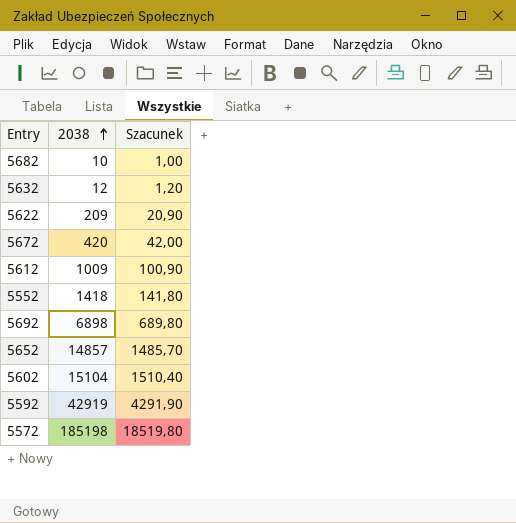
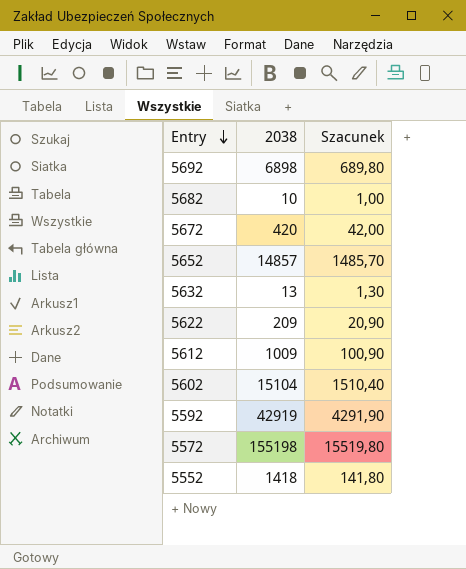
row order: 2038 ascending -> Entry descending
5632 | 2038: 12 -> 13
5632 | Szacunek: 1,20 -> 1,30
5572 | 2038: 185198 -> 155198
5572 | Szacunek: 18519,80 -> 15519,80

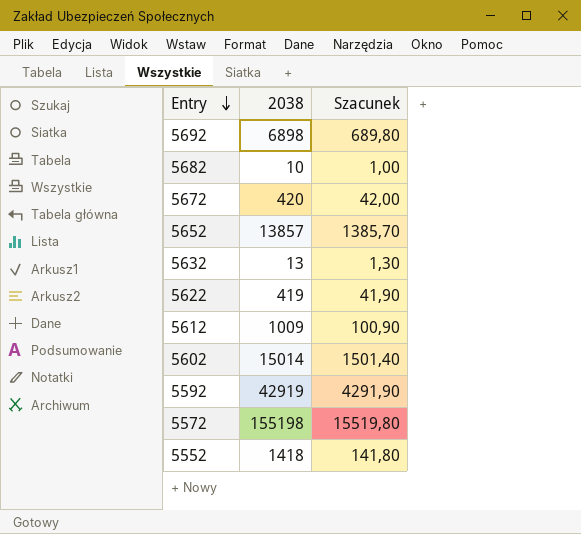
5652 | 2038: 14857 -> 13857
5652 | Szacunek: 1485,70 -> 1385,70
5622 | 2038: 209 -> 419
5622 | Szacunek: 20,90 -> 41,90
5602 | 2038: 15104 -> 15014
5602 | Szacunek: 1510,40 -> 1501,40

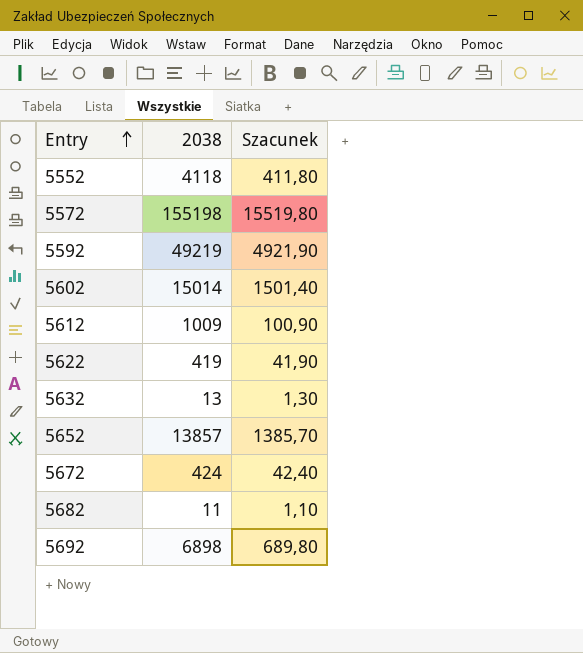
row order: Entry descending -> Entry ascending
5552 | 2038: 1418 -> 4118
5552 | Szacunek: 141,80 -> 411,80
5592 | 2038: 42919 -> 49219
5592 | Szacunek: 4291,90 -> 4921,90
5672 | 2038: 420 -> 424
5672 | Szacunek: 42,00 -> 42,40
5682 | 2038: 10 -> 11
5682 | Szacunek: 1,00 -> 1,10

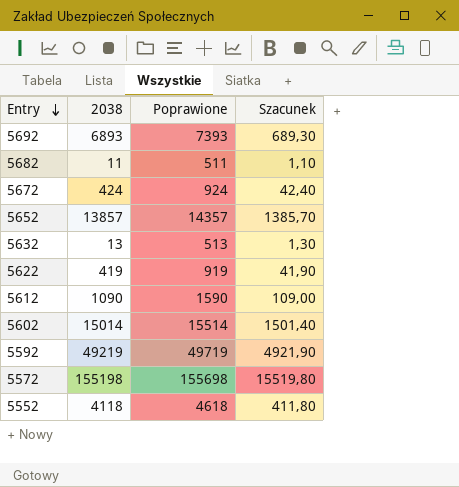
row order: Entry ascending -> Entry descending
column Poprawione | formula: none -> [2038] + 500
5692 | 2038: 6898 -> 6893
5692 | Szacunek: 689,80 -> 689,30
5612 | 2038: 1009 -> 1090
5612 | Szacunek: 100,90 -> 109,00

